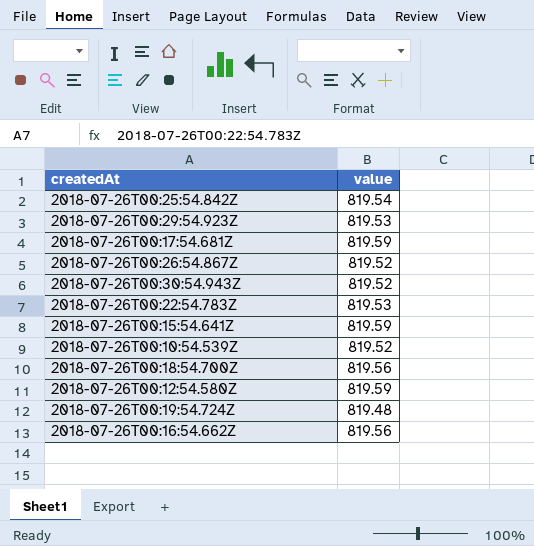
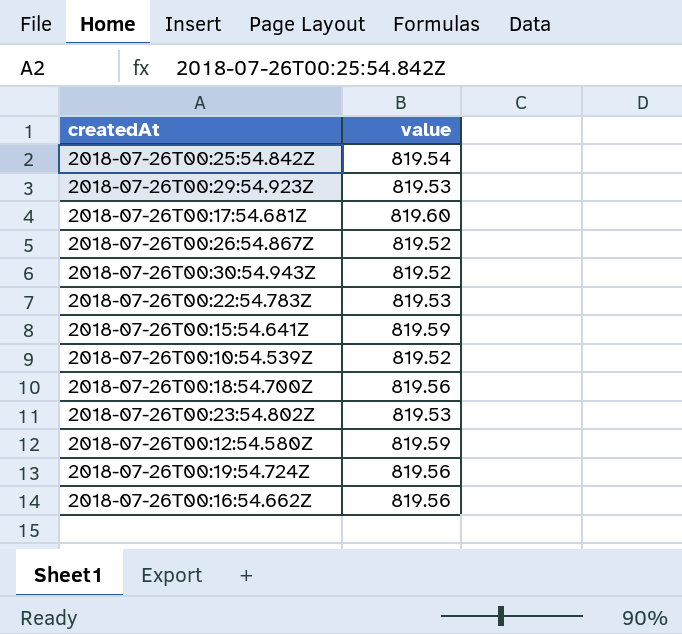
2018-07-26T00:17:54.681Z | value: 819.59 -> 819.60
row 2018-07-26T00:23:54.802Z: none -> 819.53
2018-07-26T00:19:54.724Z | value: 819.48 -> 819.56

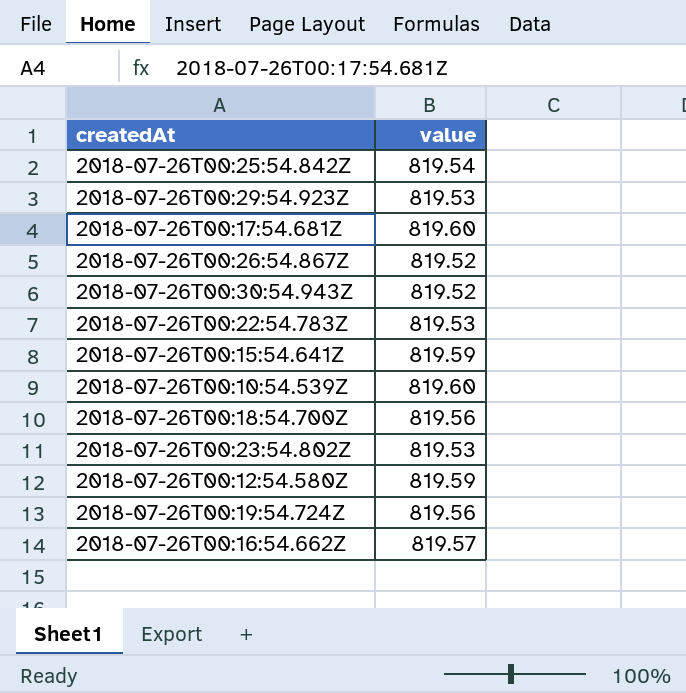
2018-07-26T00:10:54.539Z | value: 819.52 -> 819.60
2018-07-26T00:16:54.662Z | value: 819.56 -> 819.57

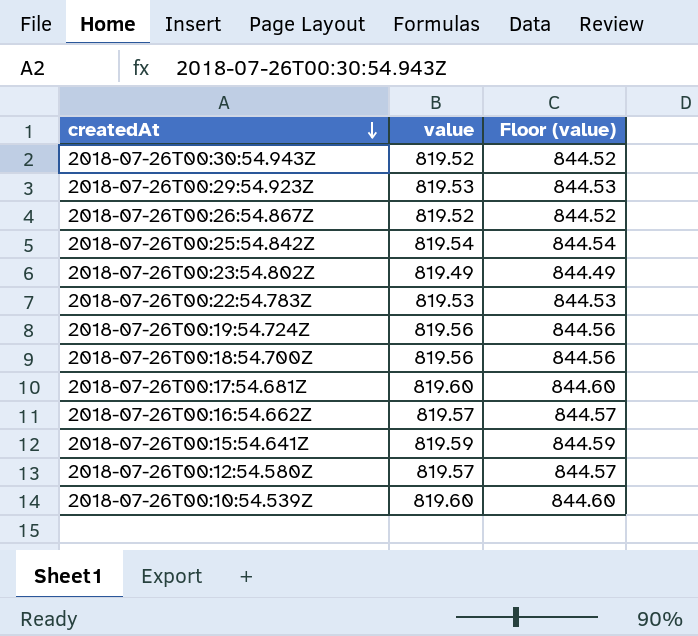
row order: none -> createdAt descending
column Floor (value) | formula: none -> [value] + 25
2018-07-26T00:23:54.802Z | value: 819.53 -> 819.49
2018-07-26T00:12:54.580Z | value: 819.59 -> 819.57

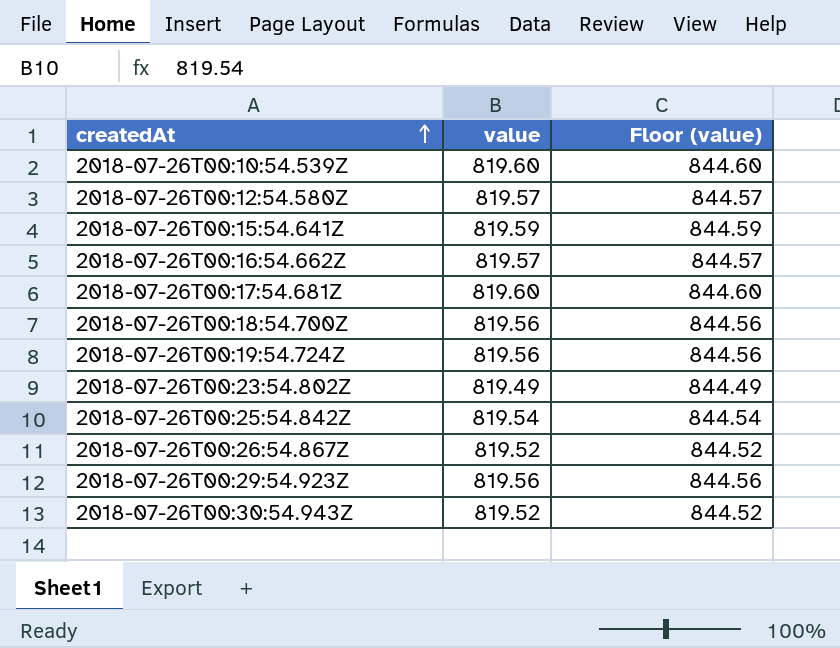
row order: createdAt descending -> createdAt ascending
row 2018-07-26T00:22:54.783Z: 819.53 | 844.53 -> none
2018-07-26T00:29:54.923Z | value: 819.53 -> 819.56
2018-07-26T00:29:54.923Z | Floor (value): 844.53 -> 844.56

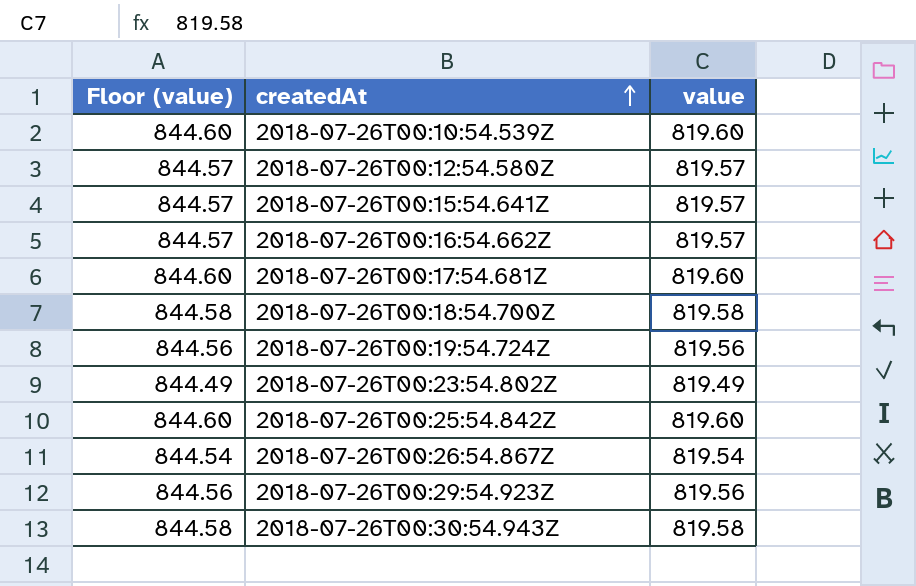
column Floor (value) | position: 3 -> 1
2018-07-26T00:15:54.641Z | Floor (value): 844.59 -> 844.57
2018-07-26T00:15:54.641Z | value: 819.59 -> 819.57
2018-07-26T00:18:54.700Z | Floor (value): 844.56 -> 844.58
2018-07-26T00:18:54.700Z | value: 819.56 -> 819.58
2018-07-26T00:25:54.842Z | Floor (value): 844.54 -> 844.60
2018-07-26T00:25:54.842Z | value: 819.54 -> 819.60
2018-07-26T00:26:54.867Z | Floor (value): 844.52 -> 844.54
2018-07-26T00:26:54.867Z | value: 819.52 -> 819.54
2018-07-26T00:30:54.943Z | Floor (value): 844.52 -> 844.58
2018-07-26T00:30:54.943Z | value: 819.52 -> 819.58

